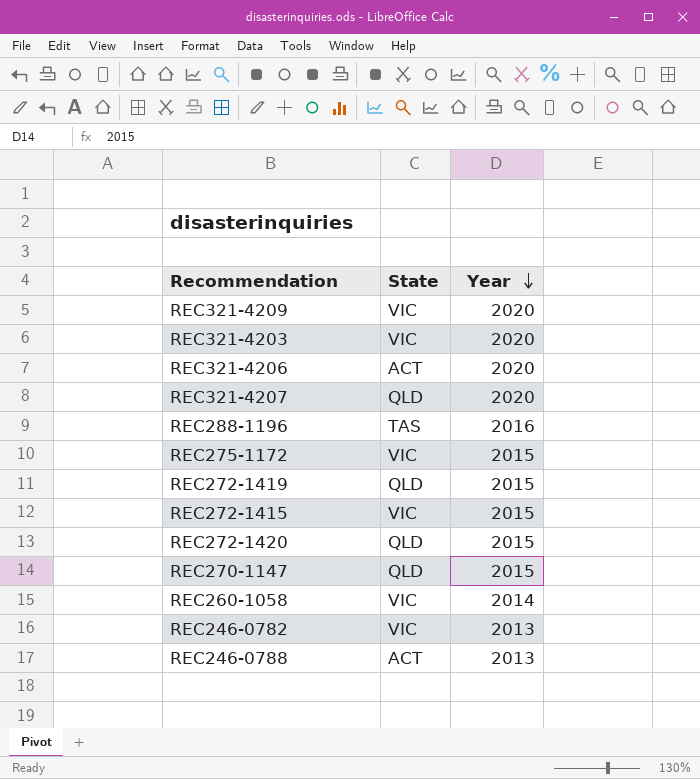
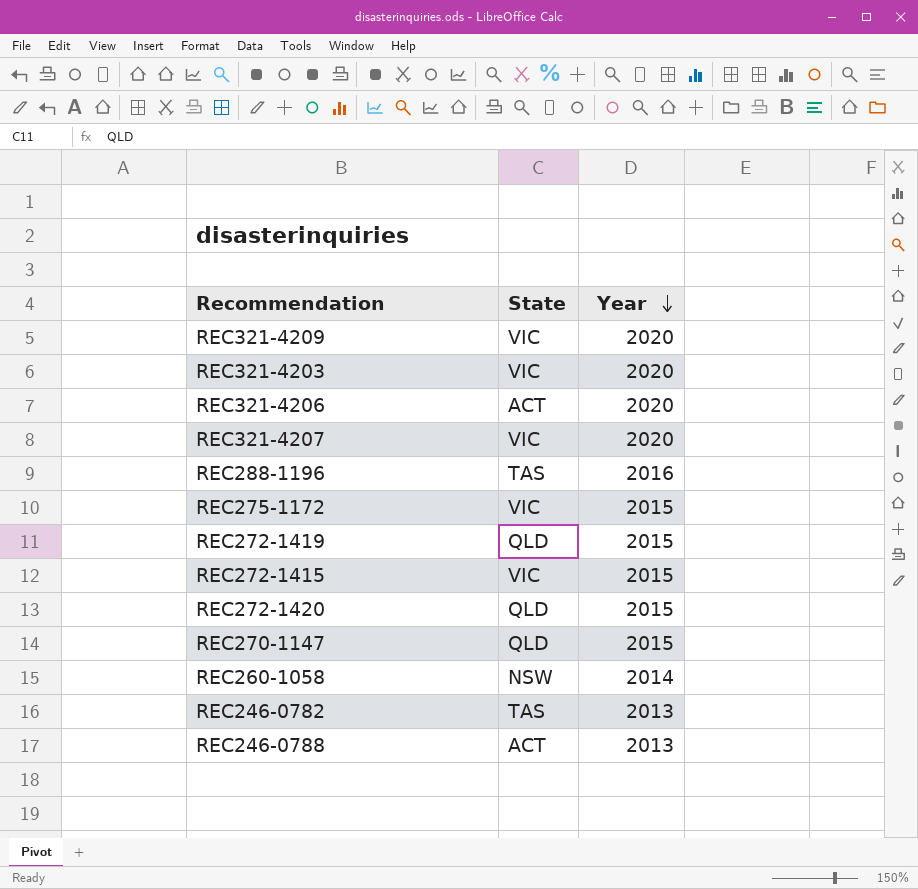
REC321-4207 | State: QLD -> VIC
REC260-1058 | State: VIC -> NSW
REC246-0782 | State: VIC -> TAS

